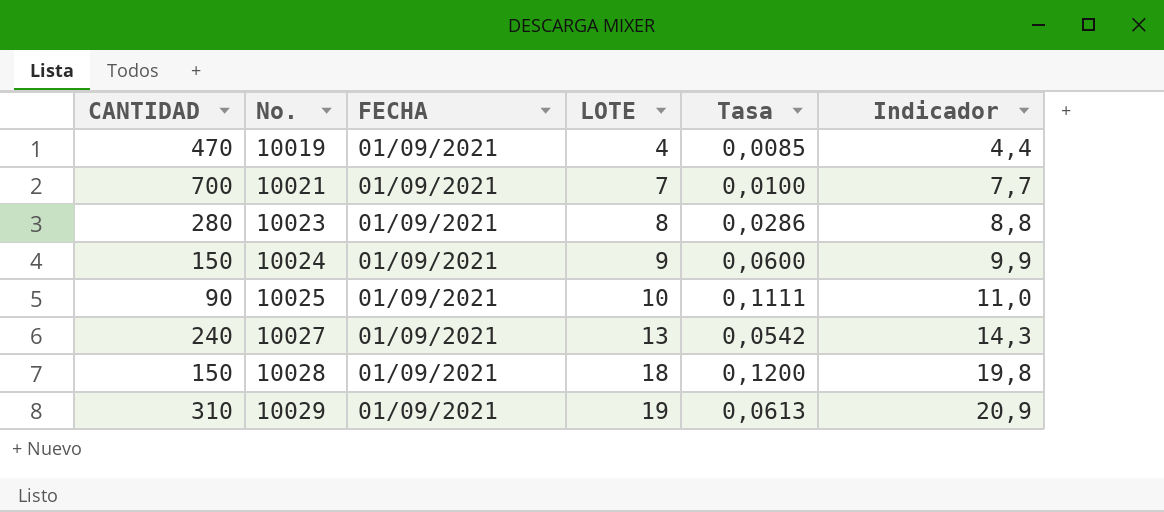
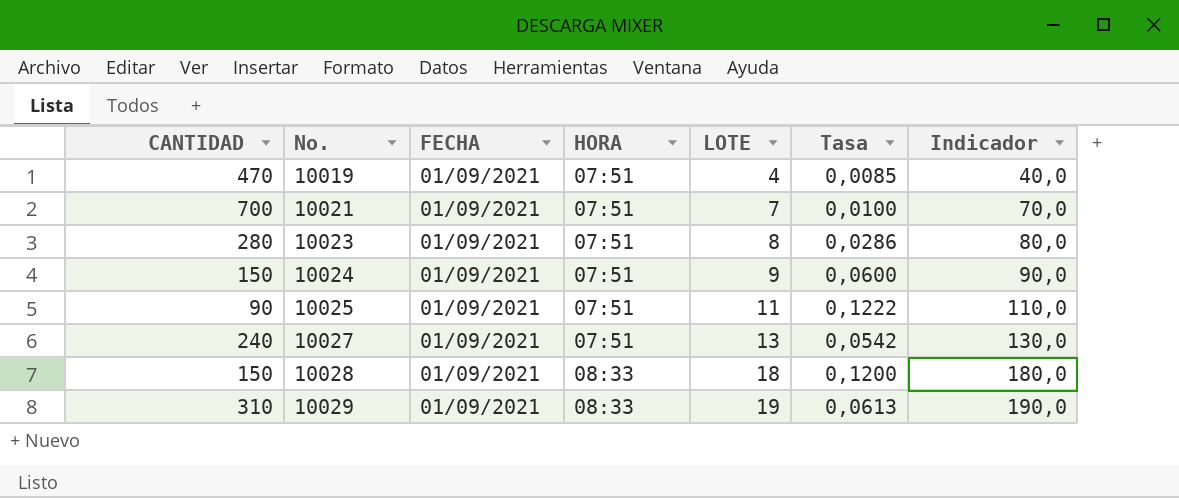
column HORA | position: none -> 4
column Indicador | formula: [LOTE] * 1,1 -> [LOTE] * 10
10025 | LOTE: 10 -> 11
10025 | Tasa: 0,1111 -> 0,1222

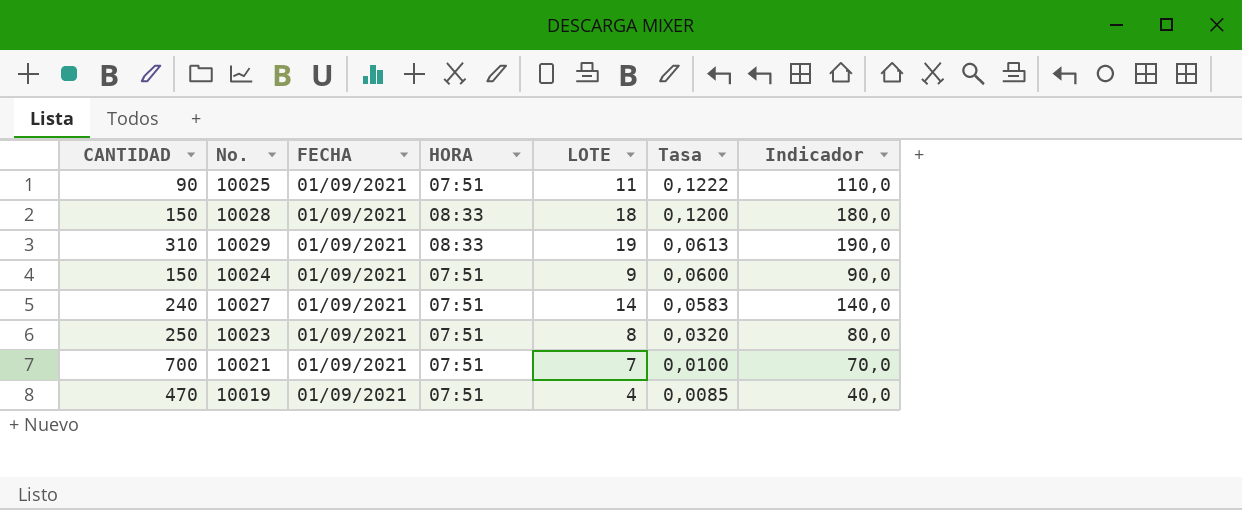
row order: No. ascending -> Tasa descending
10027 | LOTE: 13 -> 14
10027 | Tasa: 0,0542 -> 0,0583
10027 | Indicador: 130,0 -> 140,0
10023 | CANTIDAD: 280 -> 250
10023 | Tasa: 0,0286 -> 0,0320

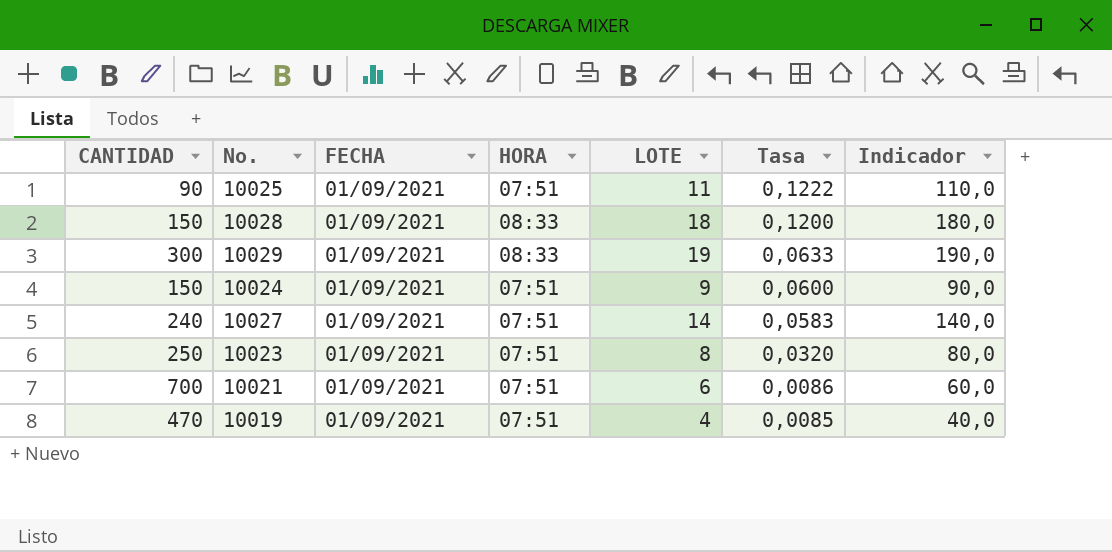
10029 | CANTIDAD: 310 -> 300
10029 | Tasa: 0,0613 -> 0,0633
10021 | LOTE: 7 -> 6
10021 | Tasa: 0,0100 -> 0,0086
10021 | Indicador: 70,0 -> 60,0

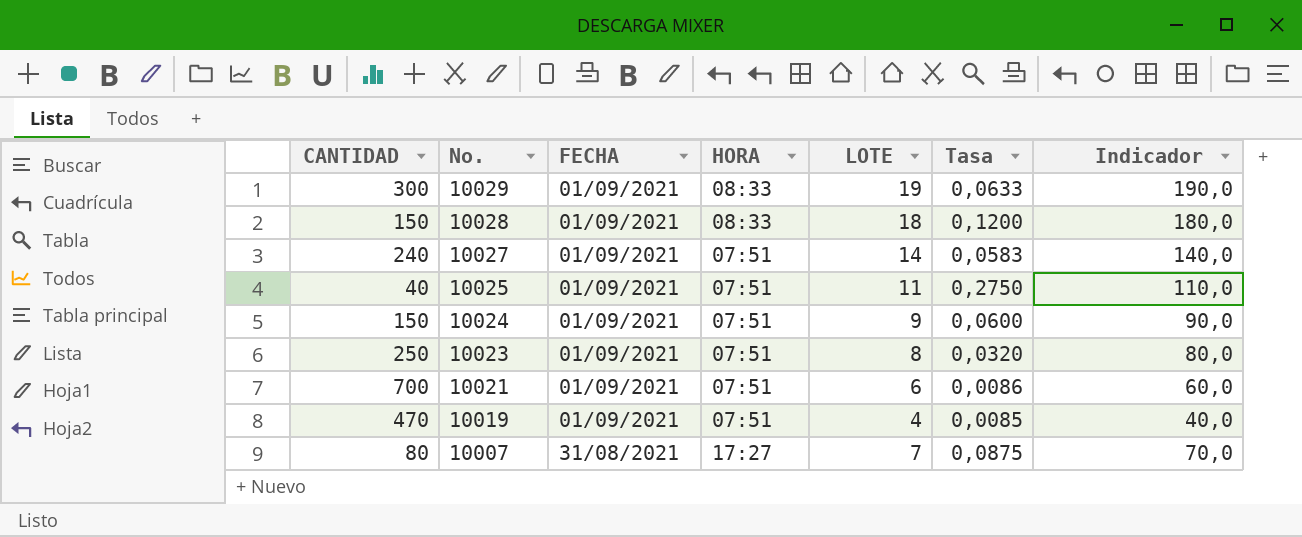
row order: Tasa descending -> No. descending
10025 | CANTIDAD: 90 -> 40
10025 | Tasa: 0,1222 -> 0,2750
row 10007: none -> 80 | 31/08/2021 | 17:27 | 7 | 0,0875 | 70,0

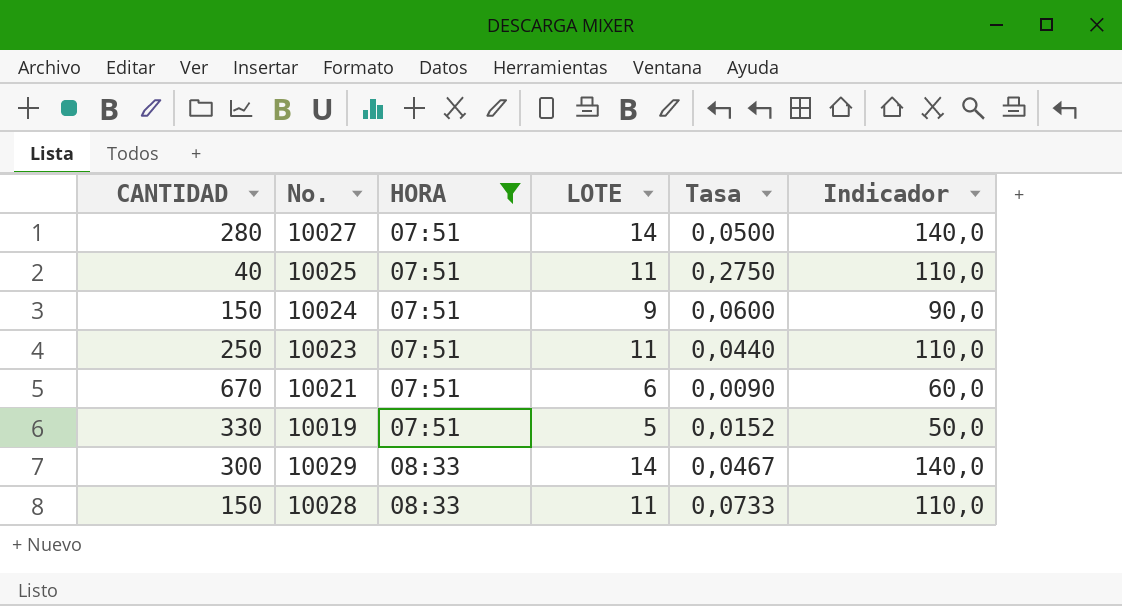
filter: none -> HORA != 17:27
row order: No. descending -> HORA ascending
column FECHA | position: 3 -> none
10027 | CANTIDAD: 240 -> 280
10027 | Tasa: 0,0583 -> 0,0500
10023 | LOTE: 8 -> 11
10023 | Tasa: 0,0320 -> 0,0440
10023 | Indicador: 80,0 -> 110,0
10021 | CANTIDAD: 700 -> 670
10021 | Tasa: 0,0086 -> 0,0090
10019 | CANTIDAD: 470 -> 330
10019 | LOTE: 4 -> 5
10019 | Tasa: 0,0085 -> 0,0152
10019 | Indicador: 40,0 -> 50,0
10029 | LOTE: 19 -> 14
10029 | Tasa: 0,0633 -> 0,0467
10029 | Indicador: 190,0 -> 140,0
10028 | LOTE: 18 -> 11
10028 | Tasa: 0,1200 -> 0,0733
10028 | Indicador: 180,0 -> 110,0

